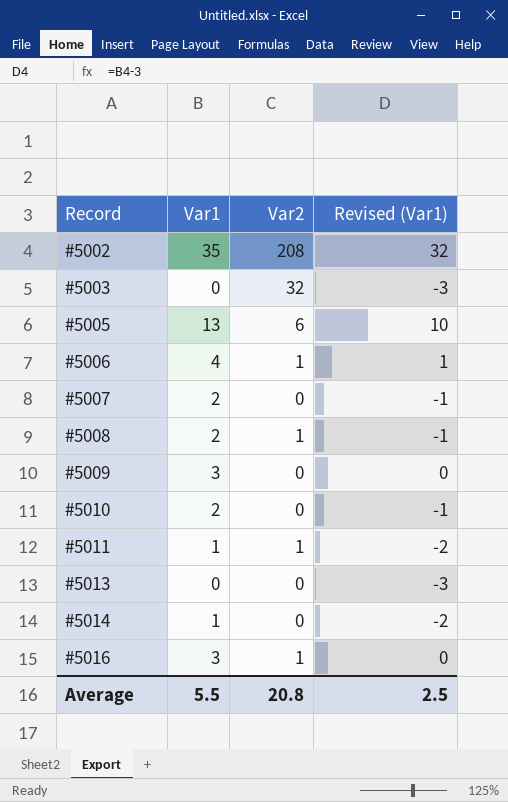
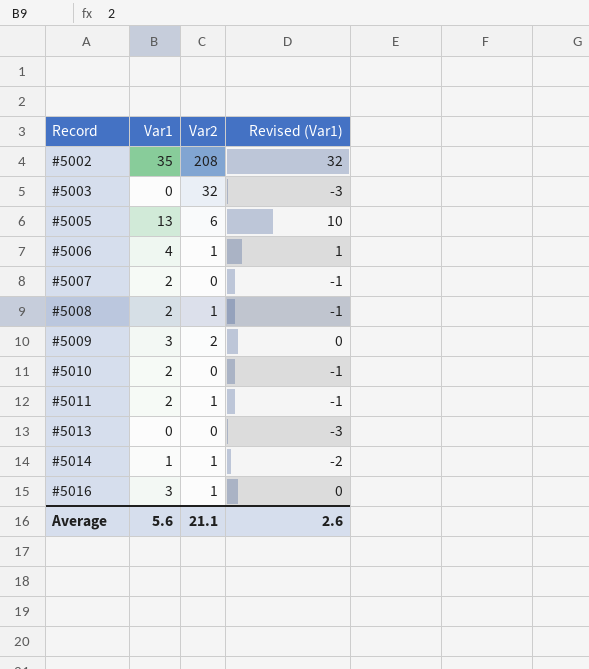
#5009 | Var2: 0 -> 2
#5011 | Var1: 1 -> 2
#5011 | Revised (Var1): -2 -> -1
#5014 | Var2: 0 -> 1
Average | Var1: 5.5 -> 5.6
Average | Var2: 20.8 -> 21.1
Average | Revised (Var1): 2.5 -> 2.6

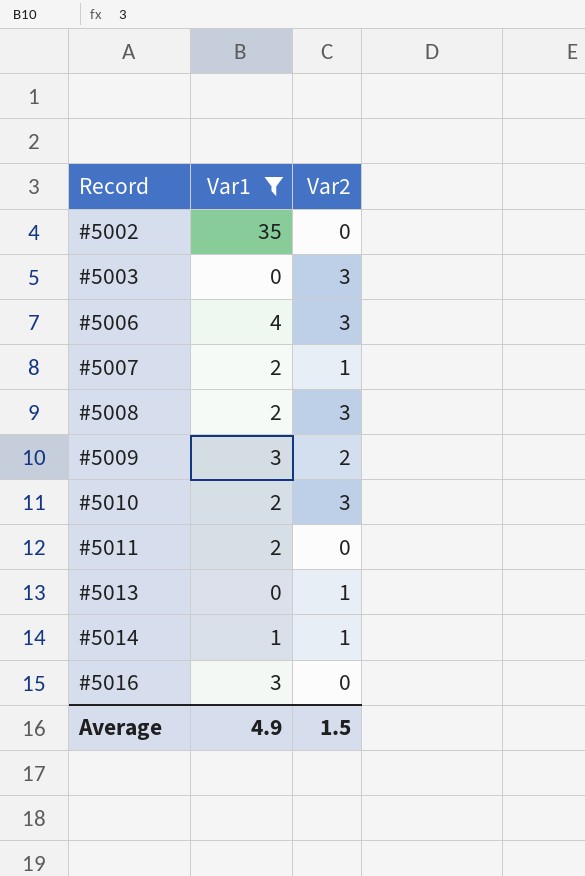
filter: none -> Var1 != 13
column Revised (Var1) | formula: [Var1] - 3 -> none
#5002 | Var2: 208 -> 0
#5003 | Var2: 32 -> 3
#5006 | Var2: 1 -> 3
#5007 | Var2: 0 -> 1
#5008 | Var2: 1 -> 3
#5010 | Var2: 0 -> 3
#5011 | Var2: 1 -> 0
#5013 | Var2: 0 -> 1
#5016 | Var2: 1 -> 0
Average | Var1: 5.6 -> 4.9
Average | Var2: 21.1 -> 1.5

